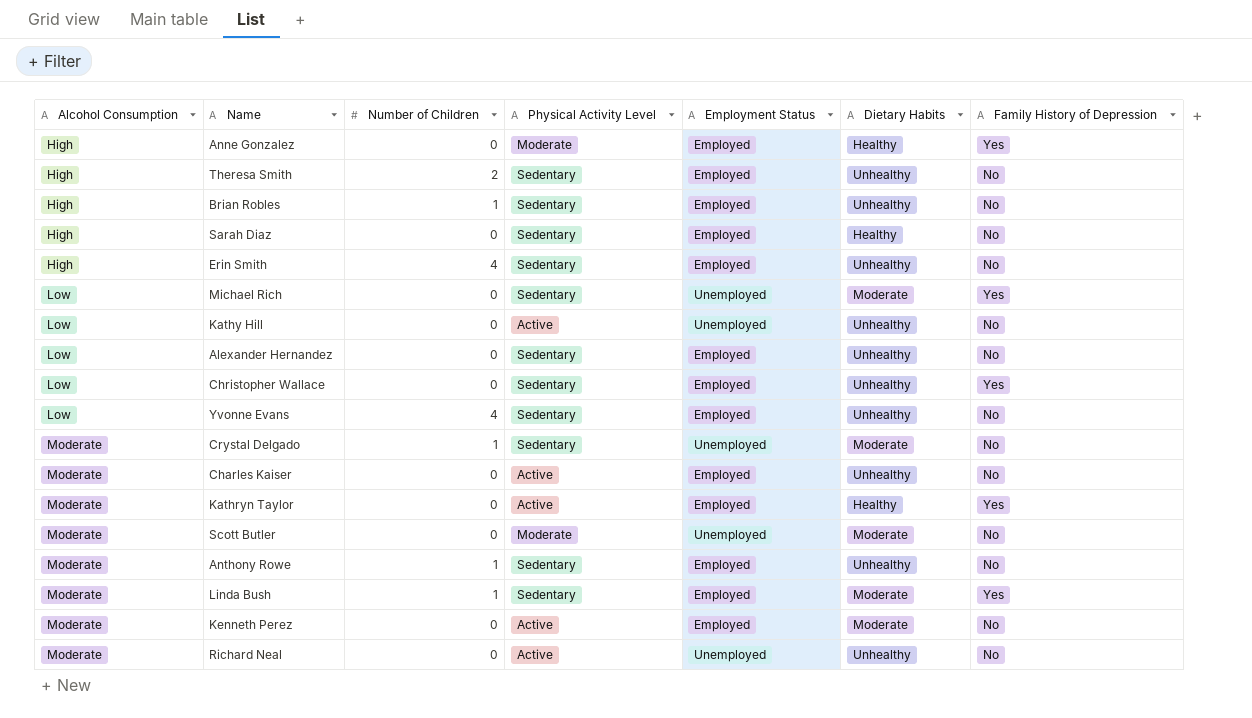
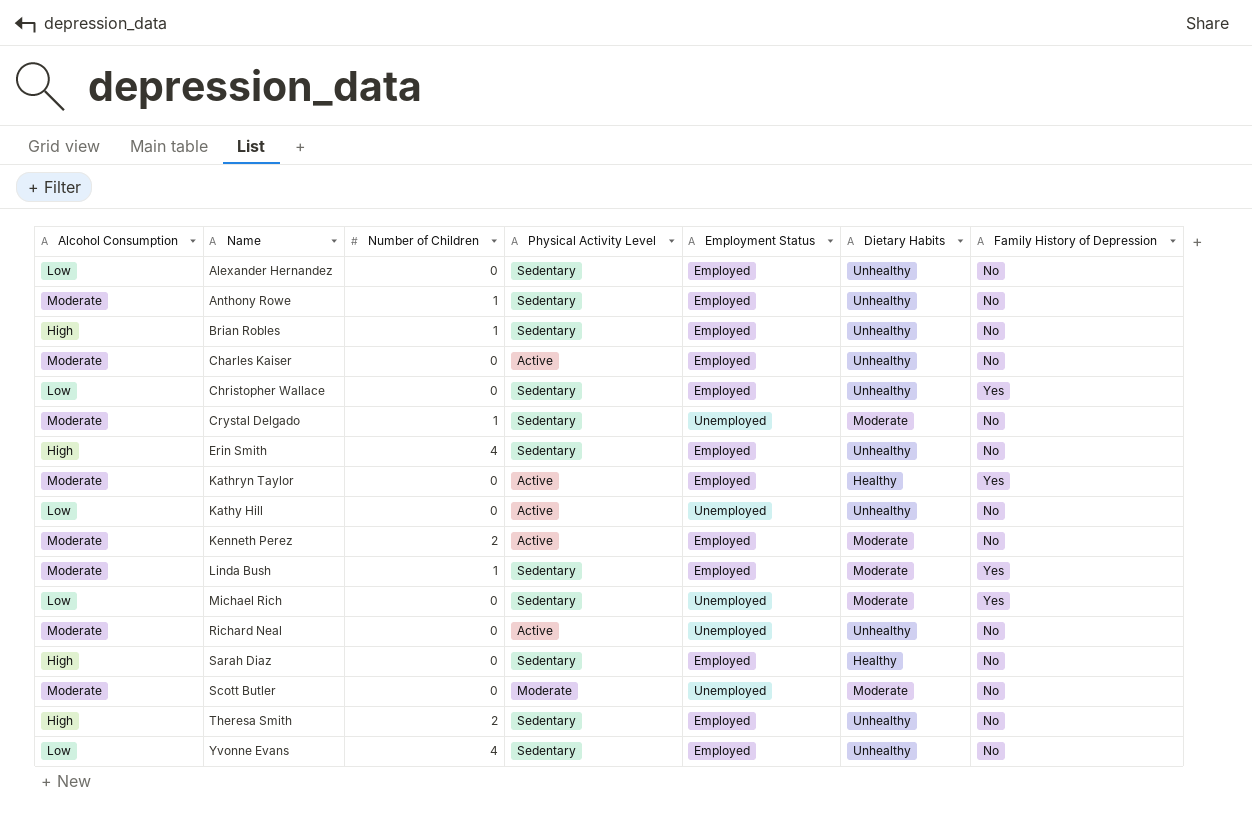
row order: Alcohol Consumption ascending -> Name ascending
row Anne Gonzalez: High | 0 | Moderate | Employed | Healthy | Yes -> none
Kenneth Perez | Number of Children: 0 -> 2

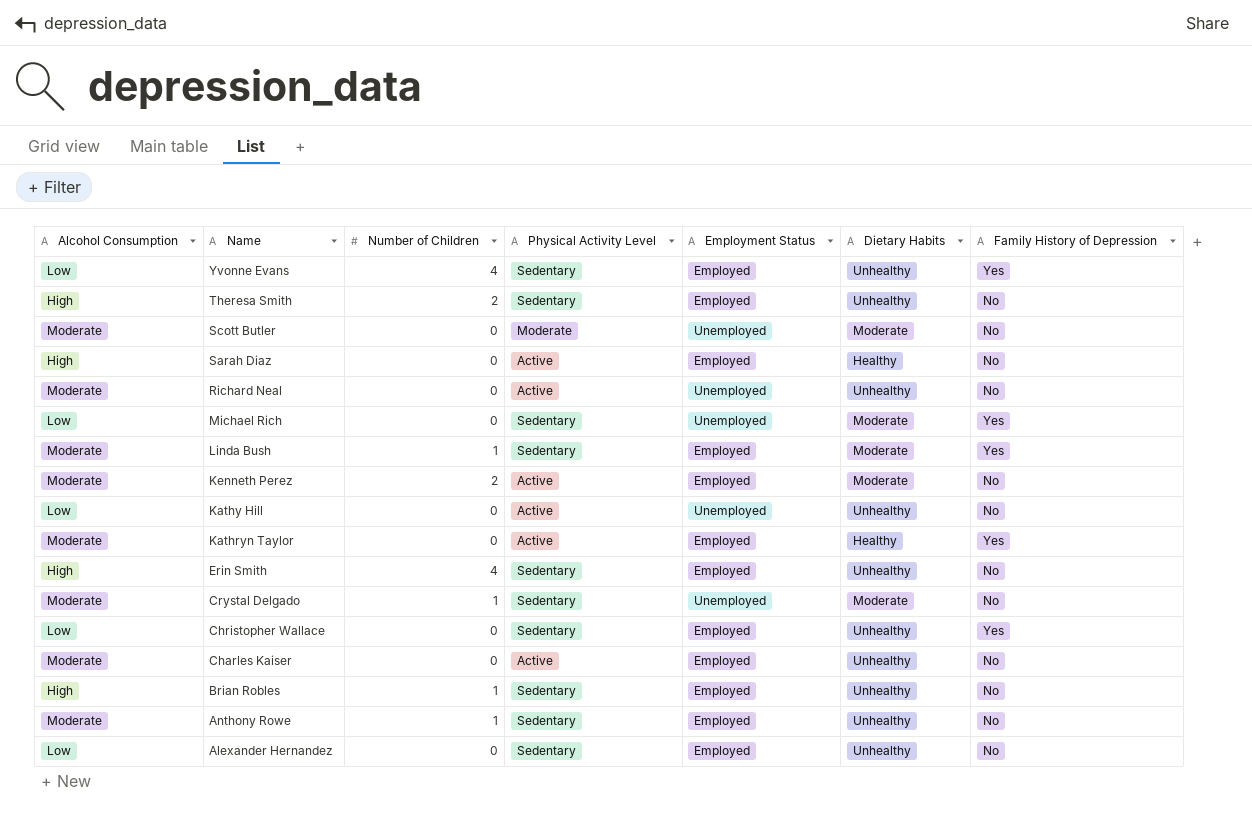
row order: Name ascending -> Name descending
Yvonne Evans | Family History of Depression: No -> Yes
Sarah Diaz | Physical Activity Level: Sedentary -> Active

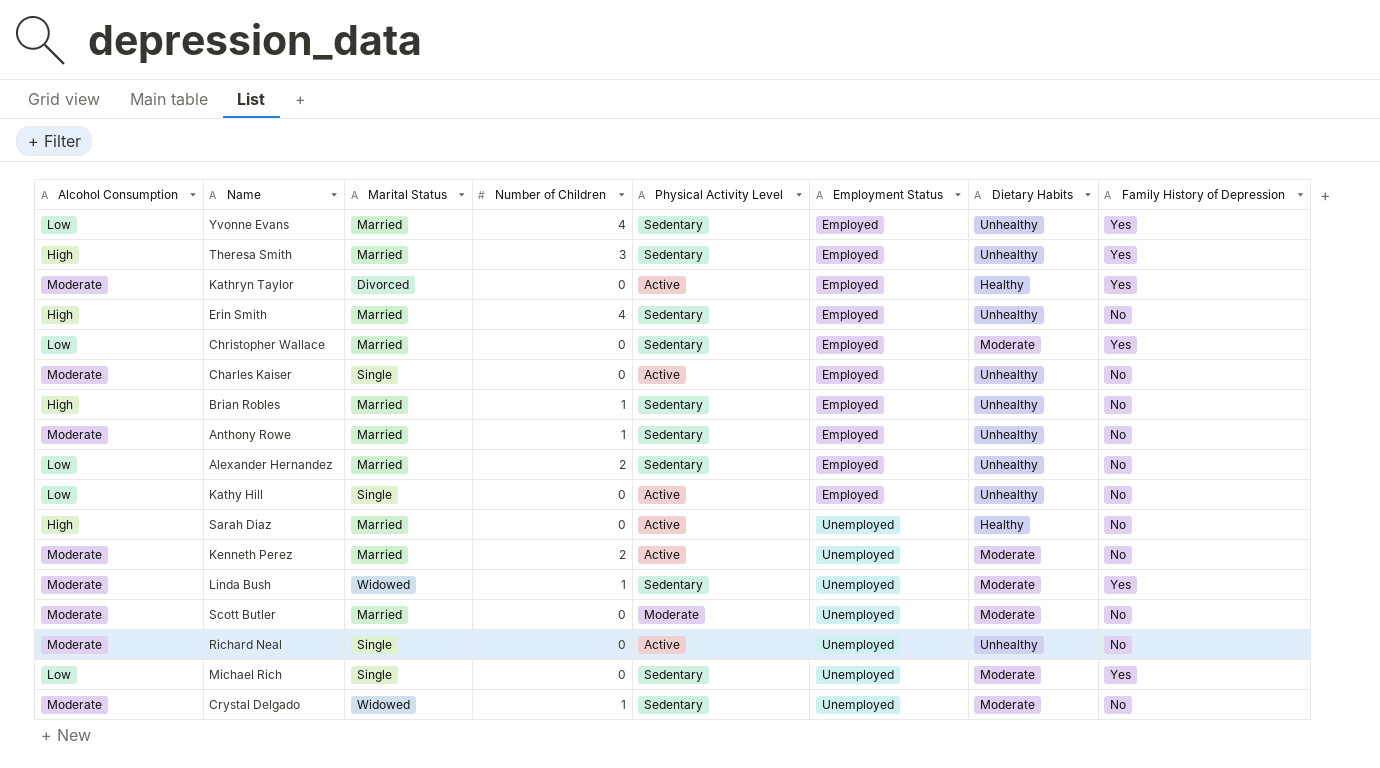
row order: Name descending -> Employment Status ascending
column Marital Status | position: none -> 3
Theresa Smith | Number of Children: 2 -> 3
Theresa Smith | Family History of Depression: No -> Yes
Christopher Wallace | Dietary Habits: Unhealthy -> Moderate
Alexander Hernandez | Number of Children: 0 -> 2
Kathy Hill | Employment Status: Unemployed -> Employed
Sarah Diaz | Employment Status: Employed -> Unemployed
Kenneth Perez | Employment Status: Employed -> Unemployed
Linda Bush | Employment Status: Employed -> Unemployed

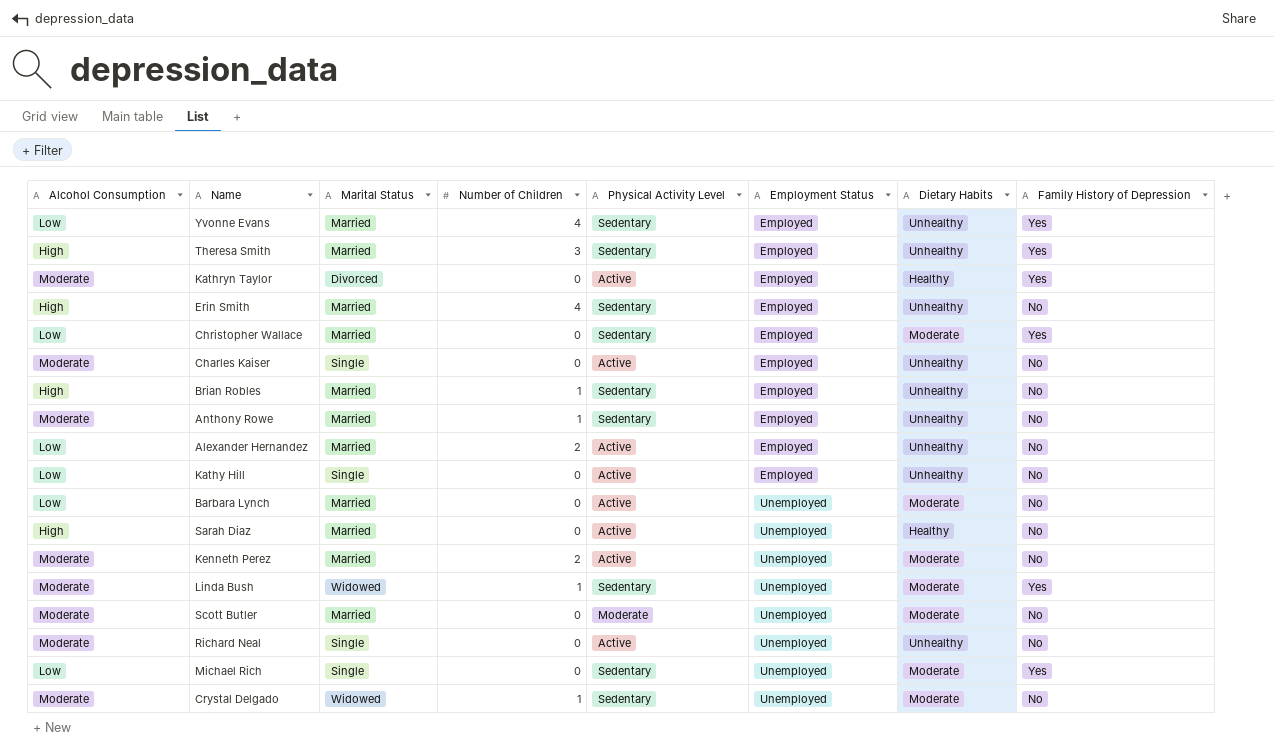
Alexander Hernandez | Physical Activity Level: Sedentary -> Active
row Barbara Lynch: none -> Low | Married | 0 | Active | Unemployed | Moderate | No

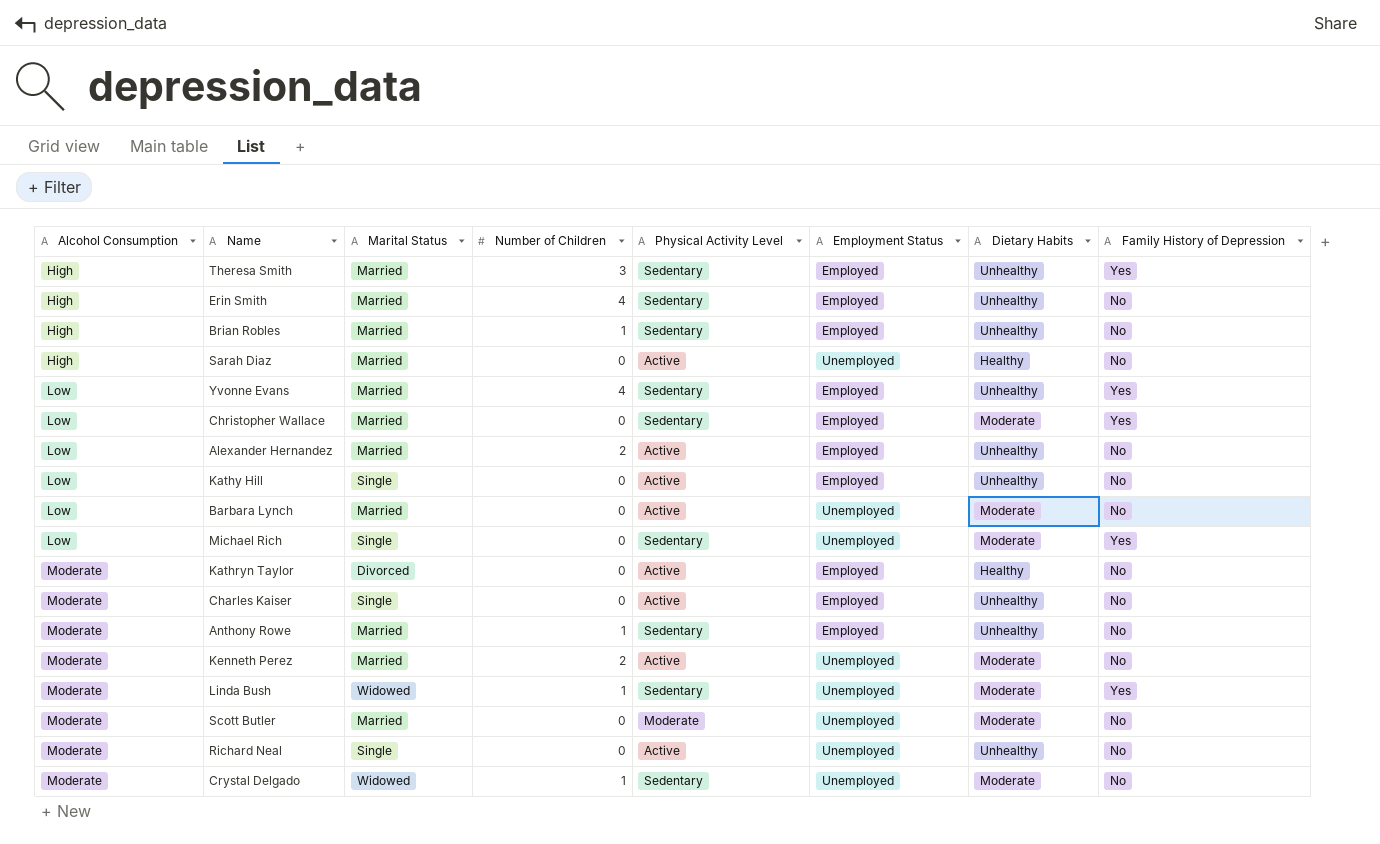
row order: Employment Status ascending -> Alcohol Consumption ascending
Kathryn Taylor | Family History of Depression: Yes -> No

